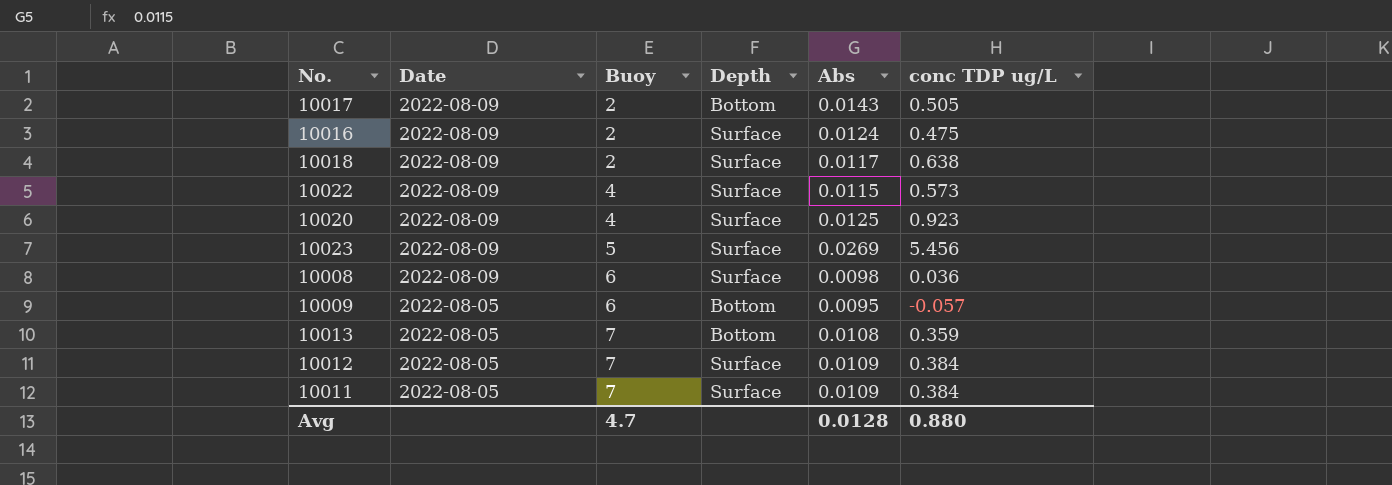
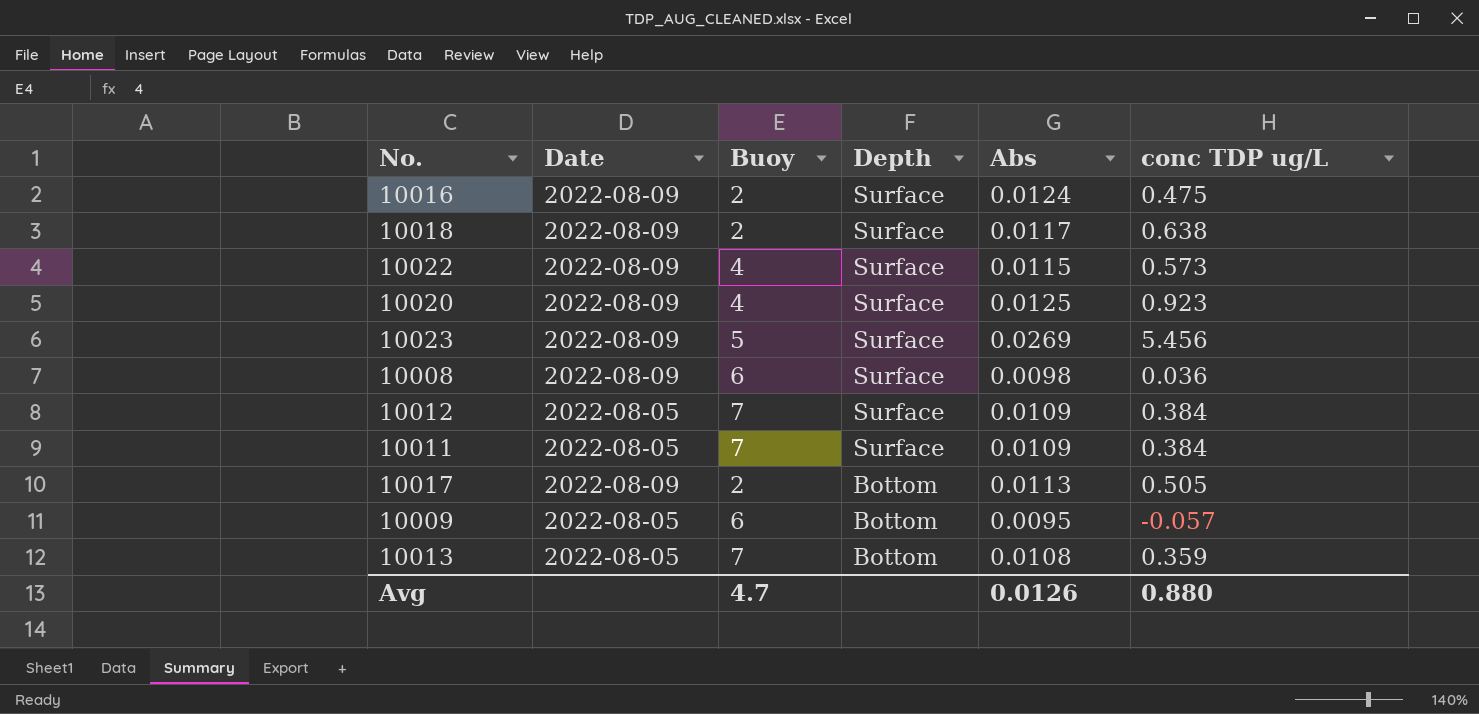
row order: Date descending -> Depth descending
10017 | Abs: 0.0143 -> 0.0113
Avg | Abs: 0.0128 -> 0.0126

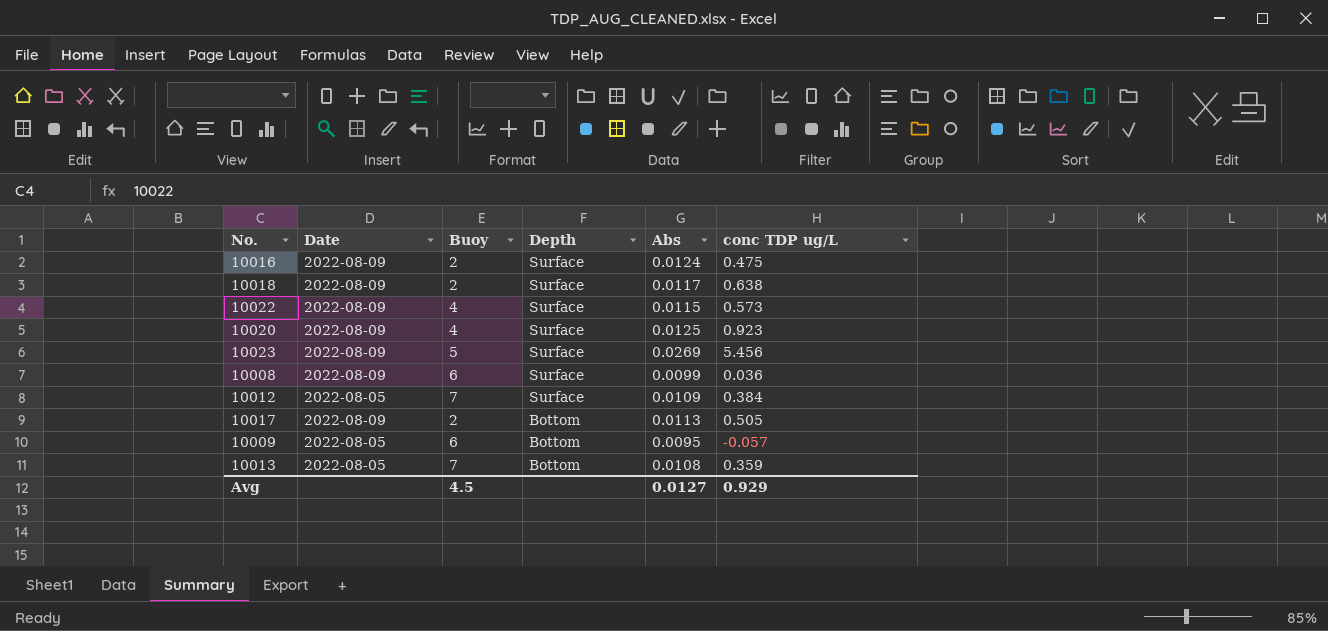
row 10011: 2022-08-05 | 7 | Surface | 0.0109 | 0.384 -> none
10008 | Abs: 0.0098 -> 0.0099
Avg | Buoy: 4.7 -> 4.5
Avg | Abs: 0.0126 -> 0.0127
Avg | conc TDP ug/L: 0.880 -> 0.929

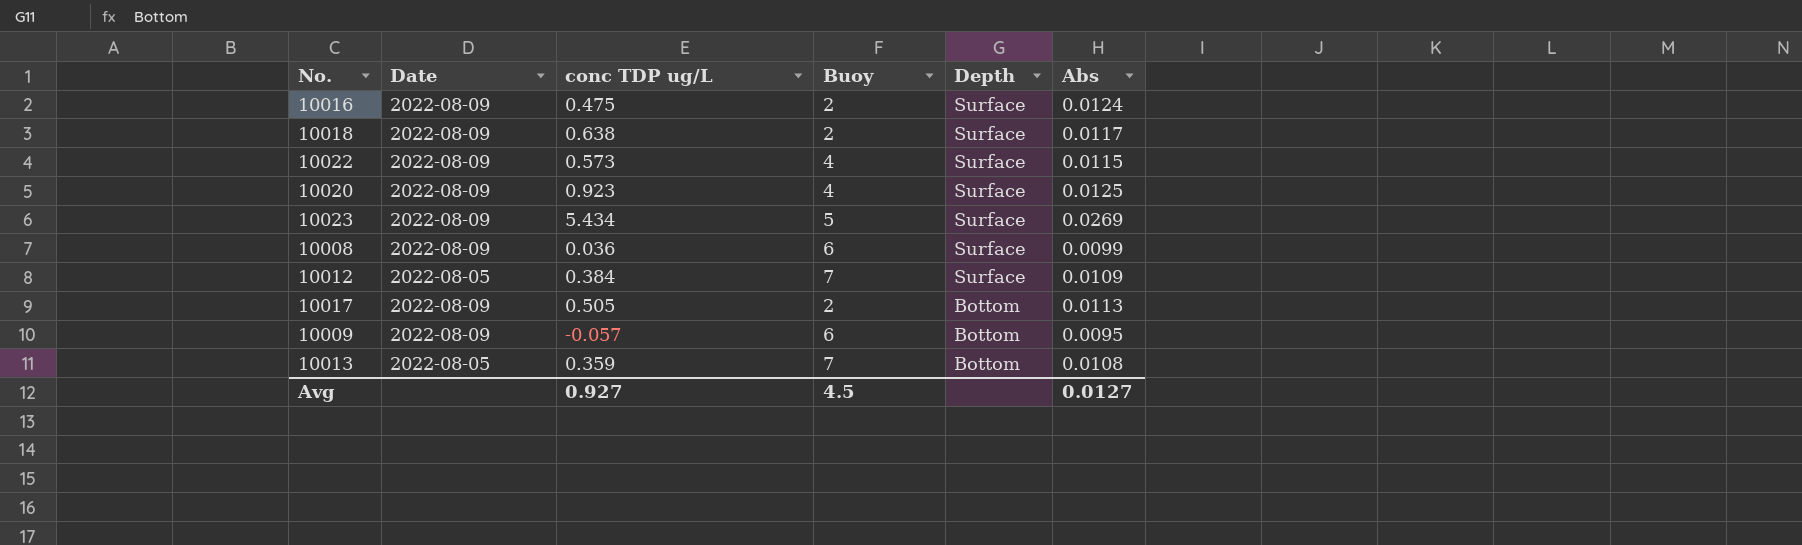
column conc TDP ug/L | position: 6 -> 3
10023 | conc TDP ug/L: 5.456 -> 5.434
10009 | Date: 2022-08-05 -> 2022-08-09
Avg | conc TDP ug/L: 0.929 -> 0.927

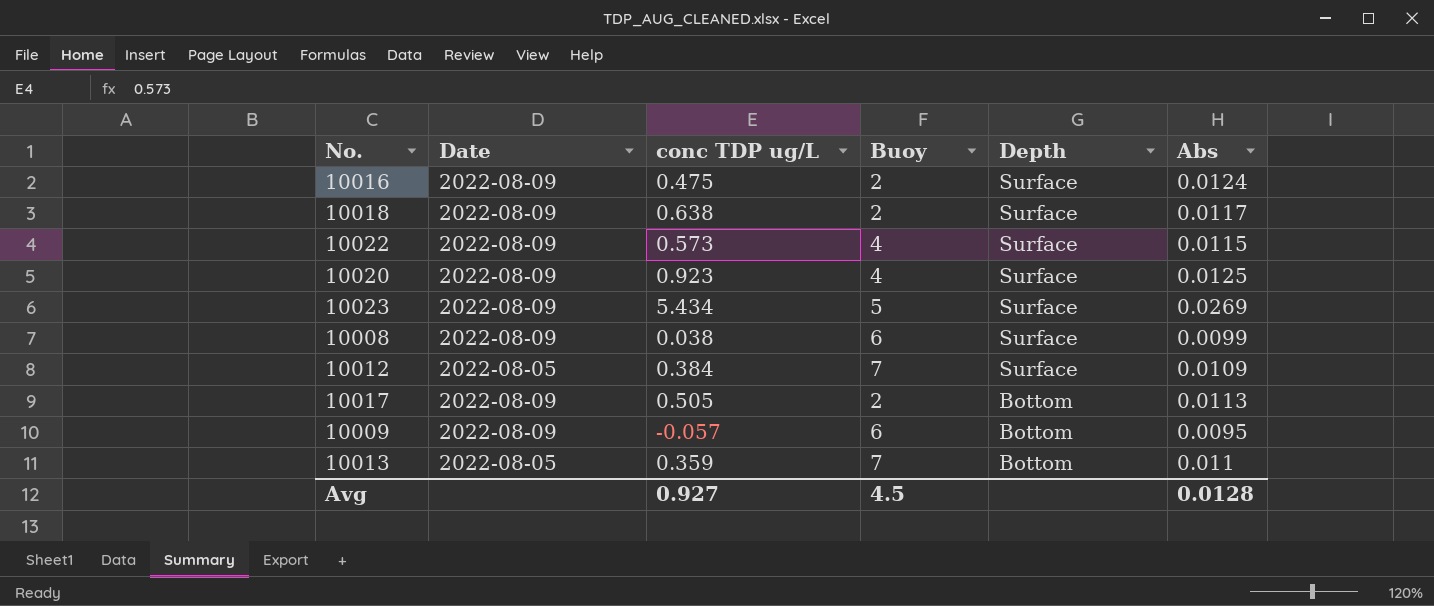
10008 | conc TDP ug/L: 0.036 -> 0.038
10013 | Abs: 0.0108 -> 0.011
Avg | Abs: 0.0127 -> 0.0128

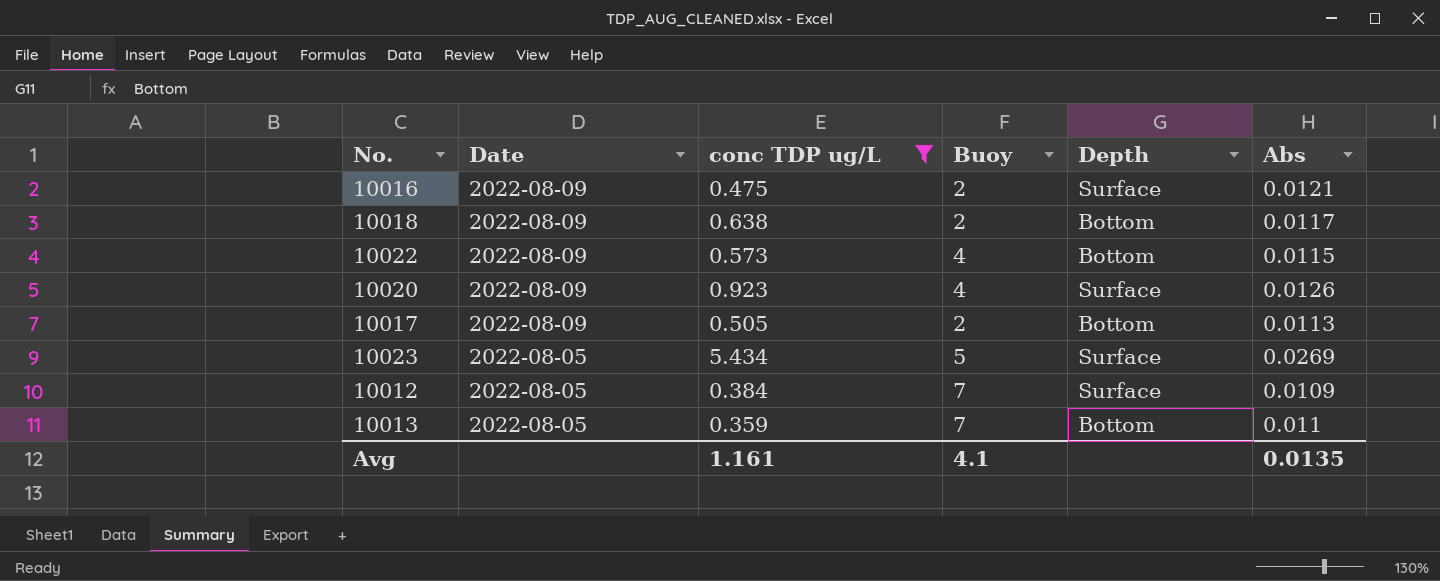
filter: none -> conc TDP ug/L >= 0.359
row order: Depth descending -> Date descending
10016 | Abs: 0.0124 -> 0.0121
10018 | Depth: Surface -> Bottom
10022 | Depth: Surface -> Bottom
10020 | Abs: 0.0125 -> 0.0126
10023 | Date: 2022-08-09 -> 2022-08-05
Avg | conc TDP ug/L: 0.927 -> 1.161
Avg | Buoy: 4.5 -> 4.1
Avg | Abs: 0.0128 -> 0.0135

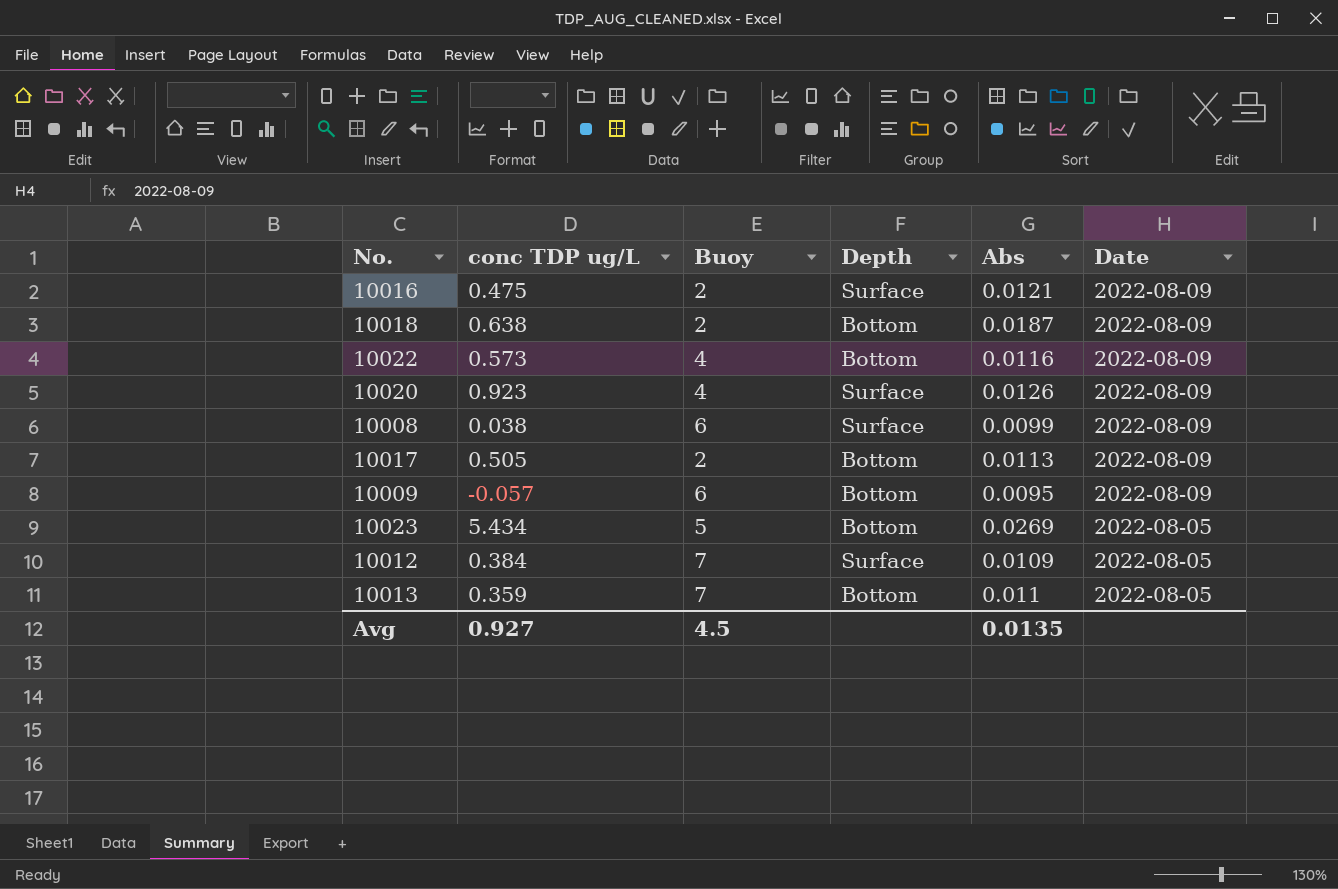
filter: conc TDP ug/L >= 0.359 -> none
column Date | position: 2 -> 6
10018 | Abs: 0.0117 -> 0.0187
10022 | Abs: 0.0115 -> 0.0116
10023 | Depth: Surface -> Bottom
Avg | conc TDP ug/L: 1.161 -> 0.927
Avg | Buoy: 4.1 -> 4.5

